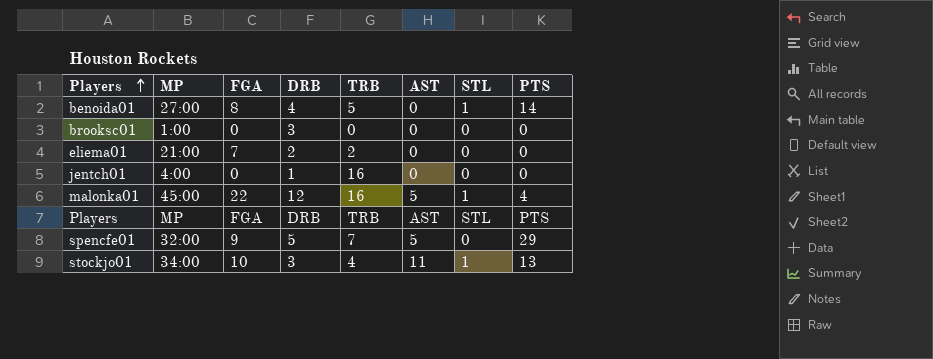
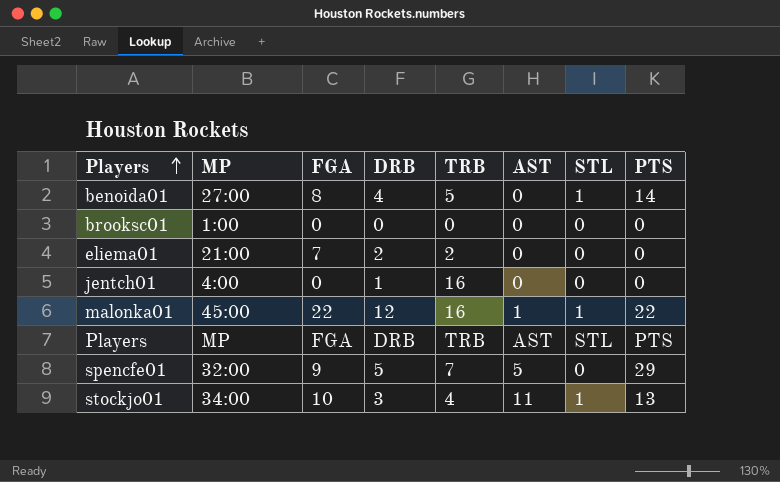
brooksc01 | DRB: 3 -> 0
malonka01 | AST: 5 -> 1
malonka01 | PTS: 4 -> 22

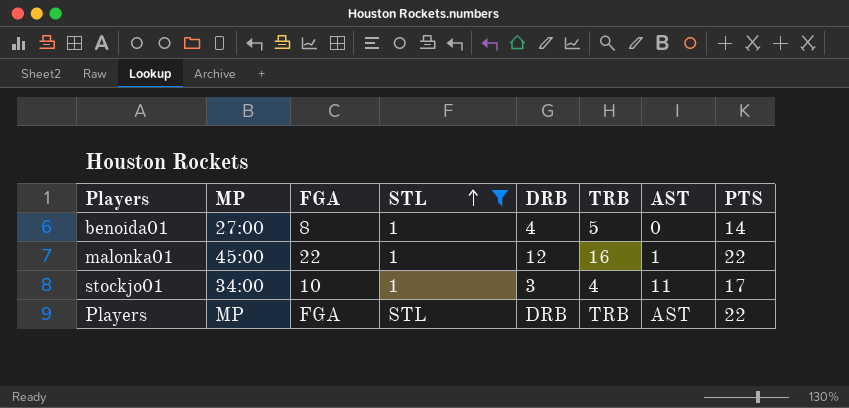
filter: none -> STL != 0
row order: Players ascending -> STL ascending
column STL | position: 7 -> 4
stockjo01 | PTS: 13 -> 17
Players | PTS: PTS -> 22

